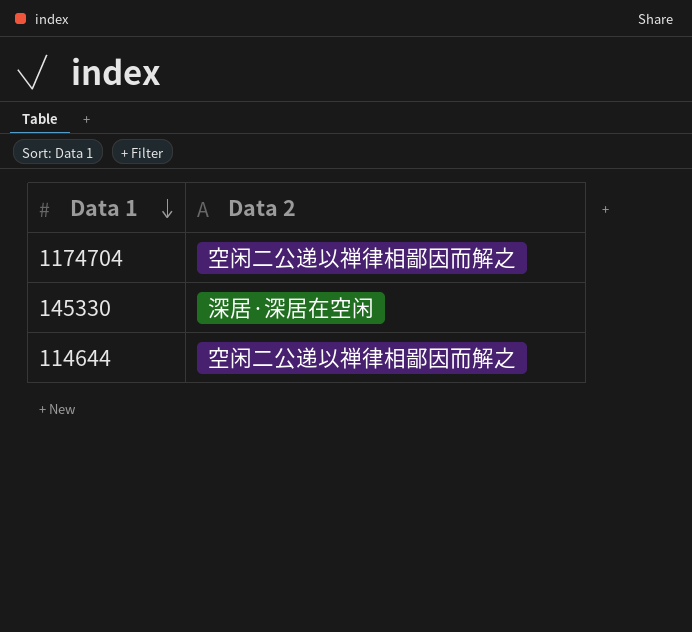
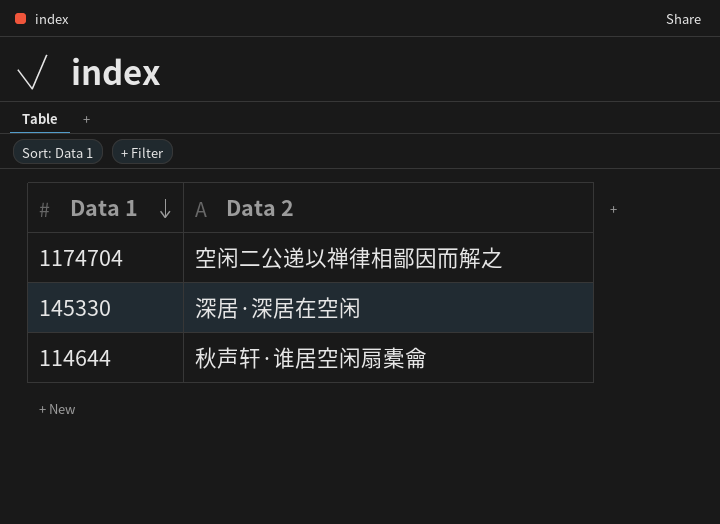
114644 | Data 2: 空闲二公递以禅律相鄙因而解之 -> 秋声轩·谁居空闲扇橐龠

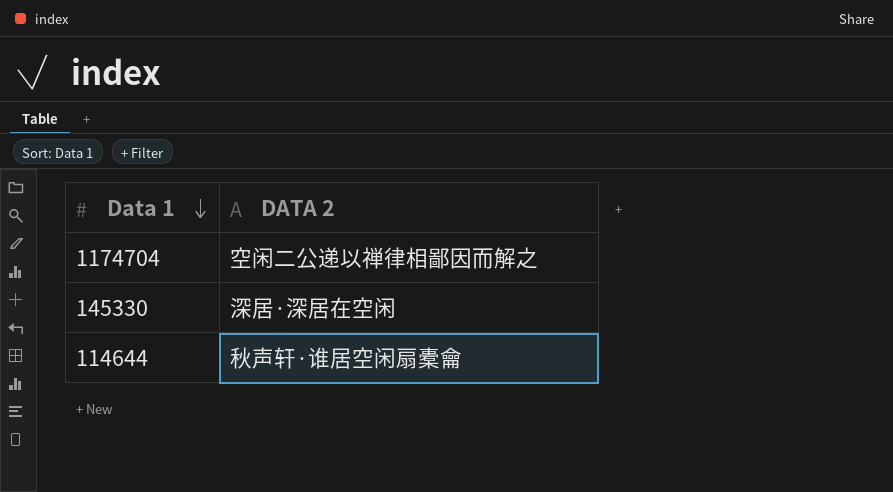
column name: Data 2 -> DATA 2

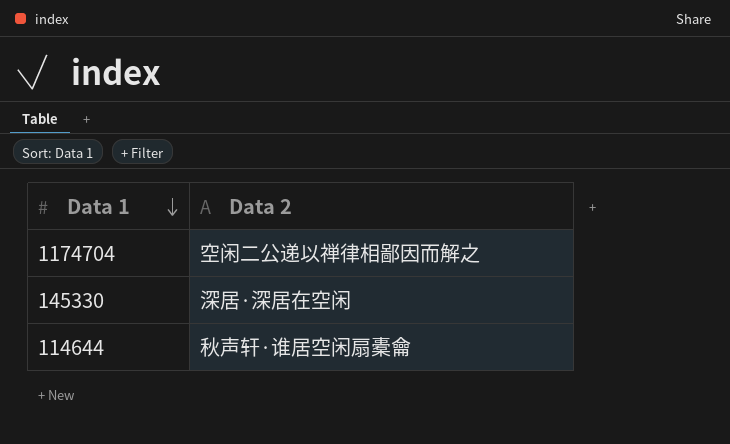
column name: DATA 2 -> Data 2

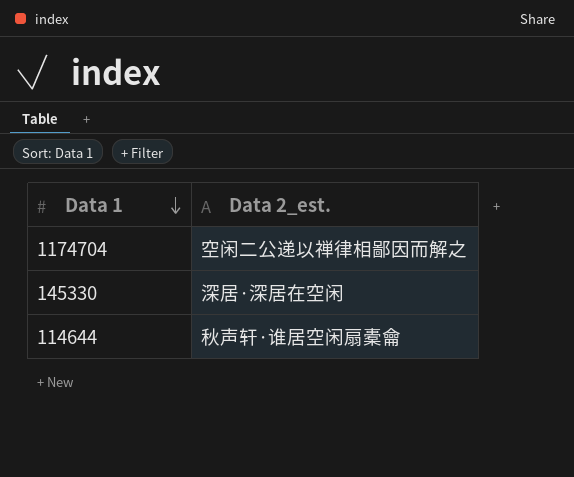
column name: Data 2 -> Data 2_est.

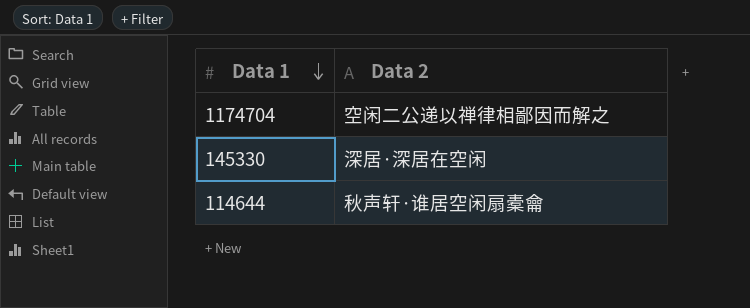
column name: Data 2_est. -> Data 2

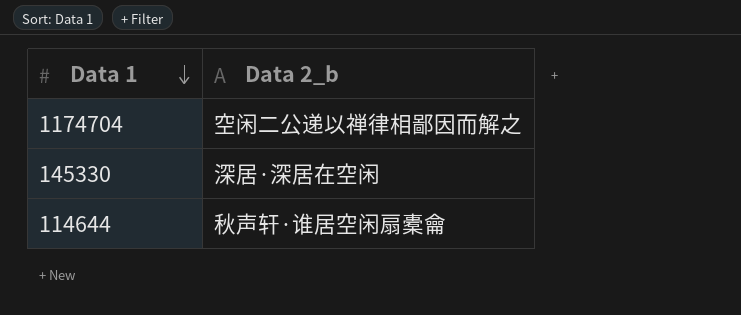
column name: Data 2 -> Data 2_b

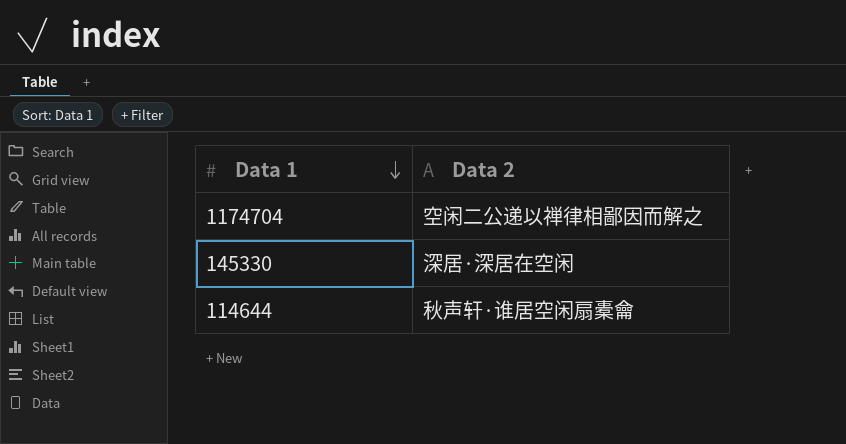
column name: Data 2_b -> Data 2

